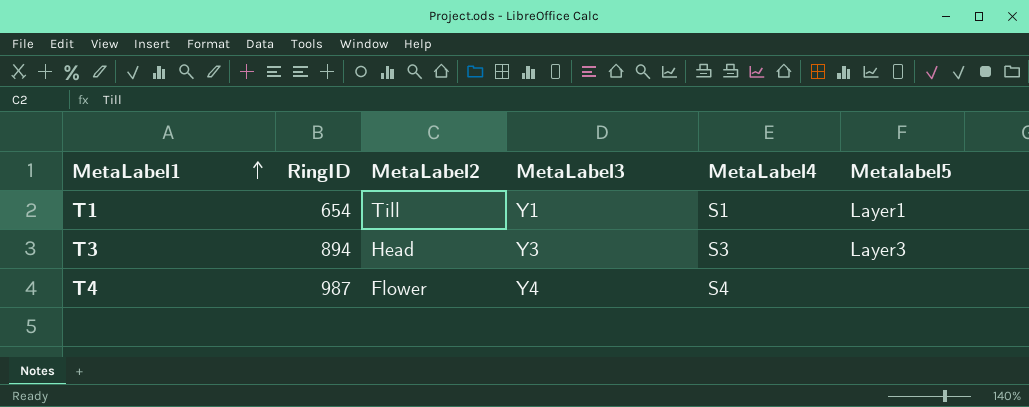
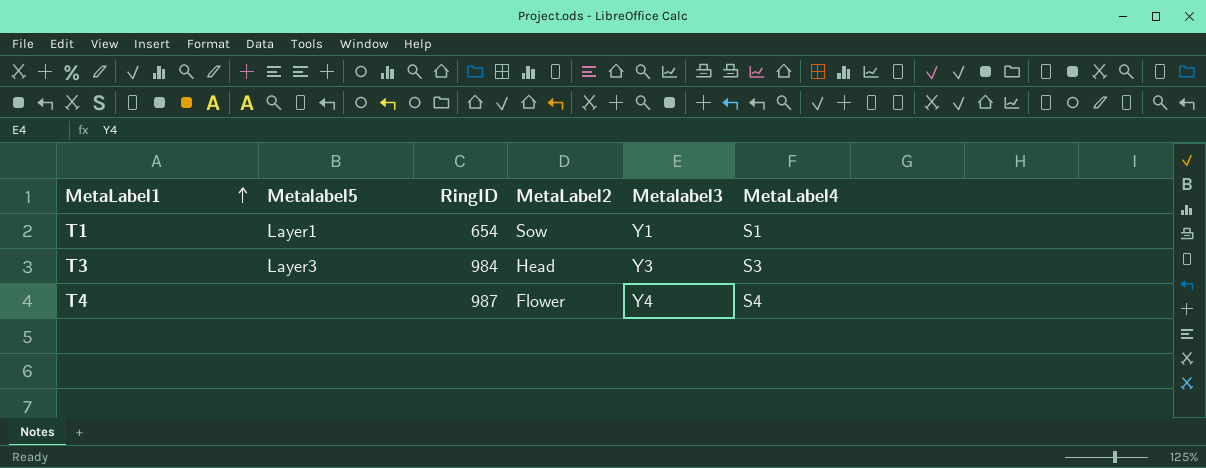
column Metalabel5 | position: 6 -> 2
column name: MetaLabel3 -> Metalabel3
T1 | MetaLabel2: Till -> Sow
T3 | RingID: 894 -> 984

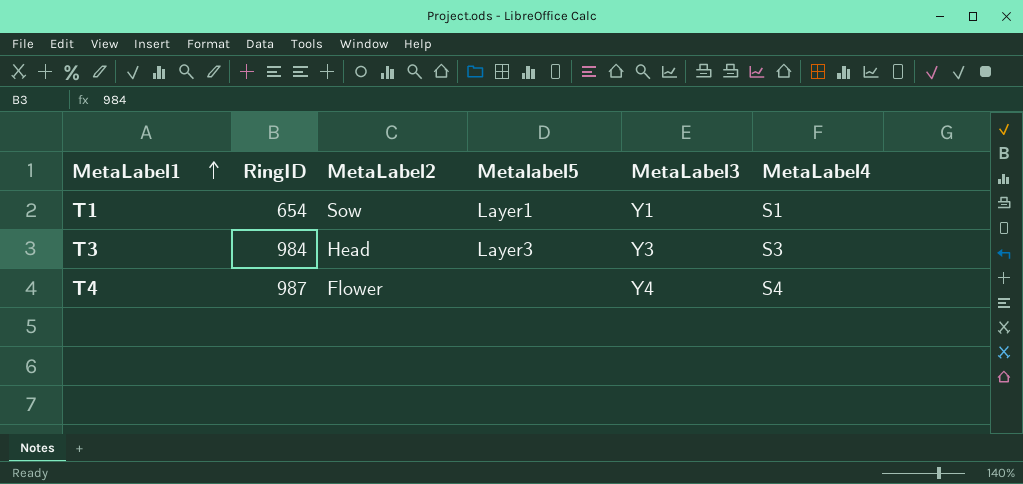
column Metalabel5 | position: 2 -> 4
column name: Metalabel3 -> MetaLabel3

